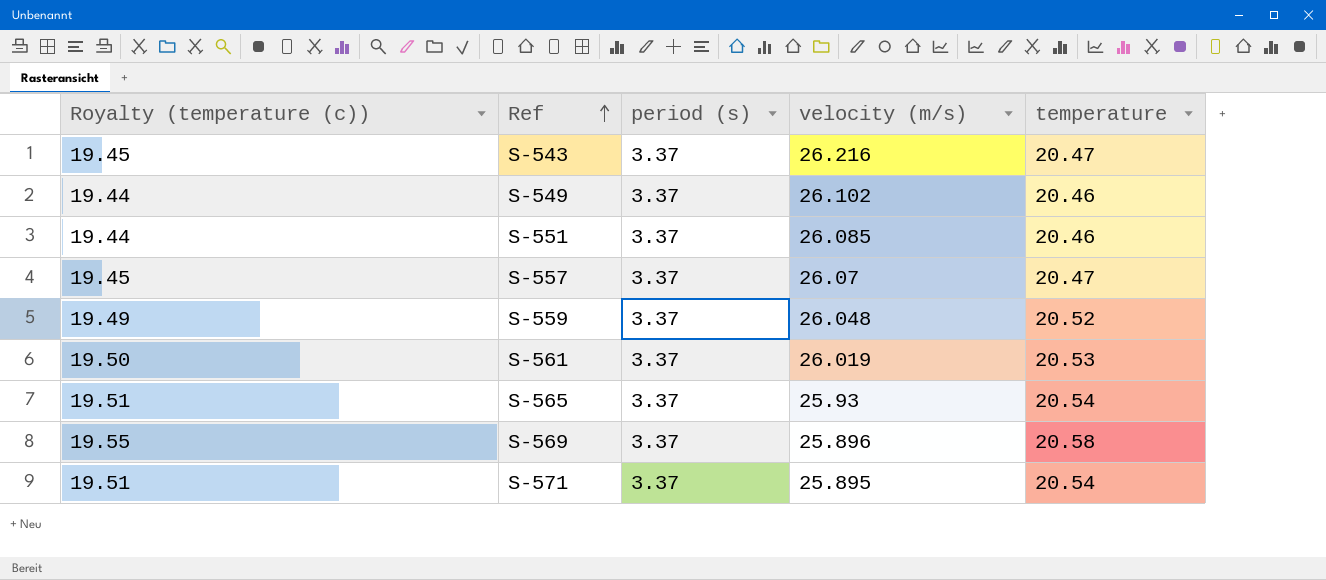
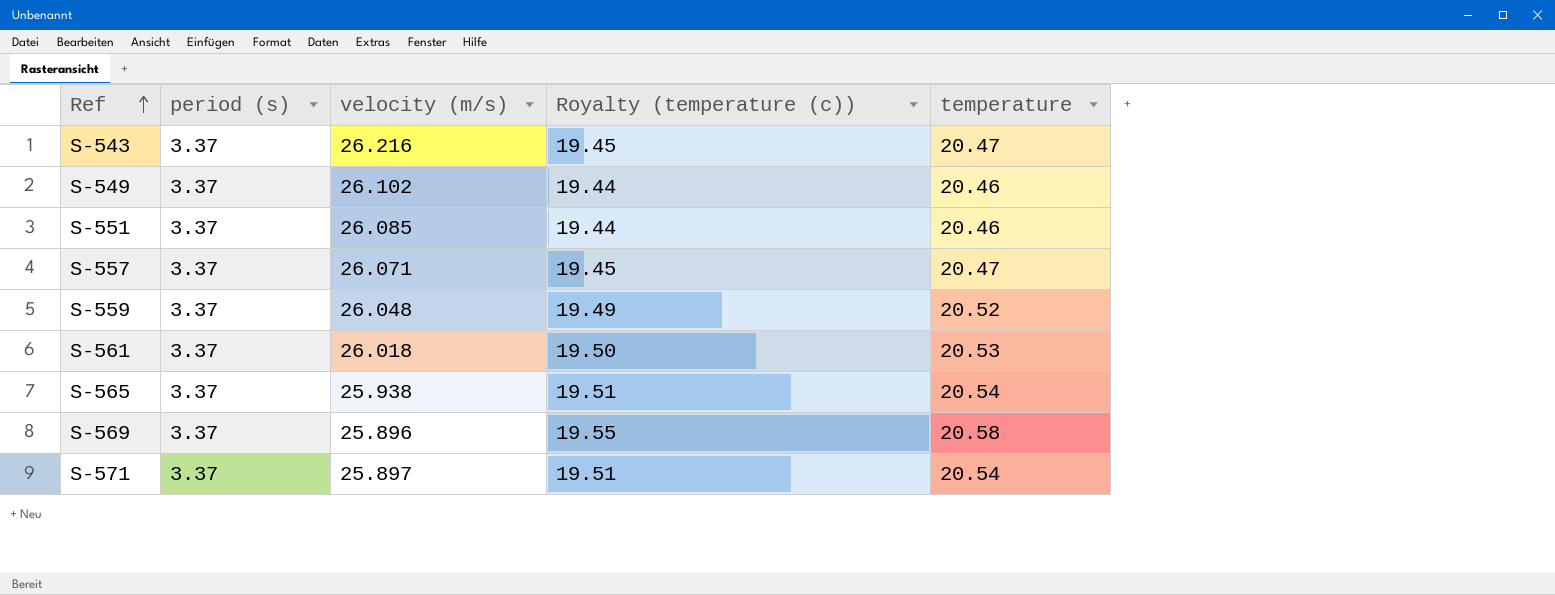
column Royalty (temperature (c)) | position: 1 -> 4
S-557 | velocity (m/s): 26.07 -> 26.071
S-561 | velocity (m/s): 26.019 -> 26.018
S-565 | velocity (m/s): 25.93 -> 25.938
S-571 | velocity (m/s): 25.895 -> 25.897

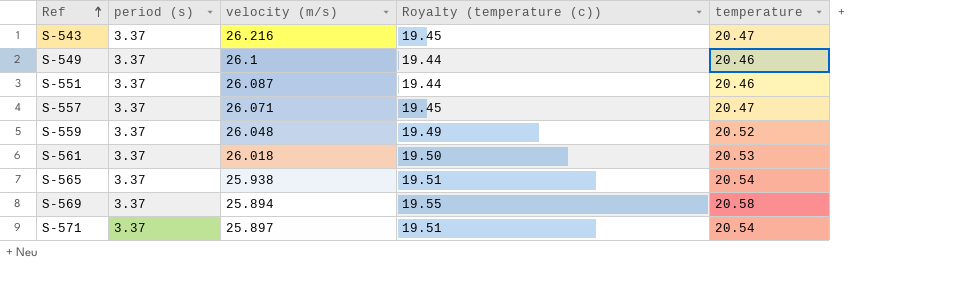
S-549 | velocity (m/s): 26.102 -> 26.1
S-551 | velocity (m/s): 26.085 -> 26.087
S-569 | velocity (m/s): 25.896 -> 25.894

